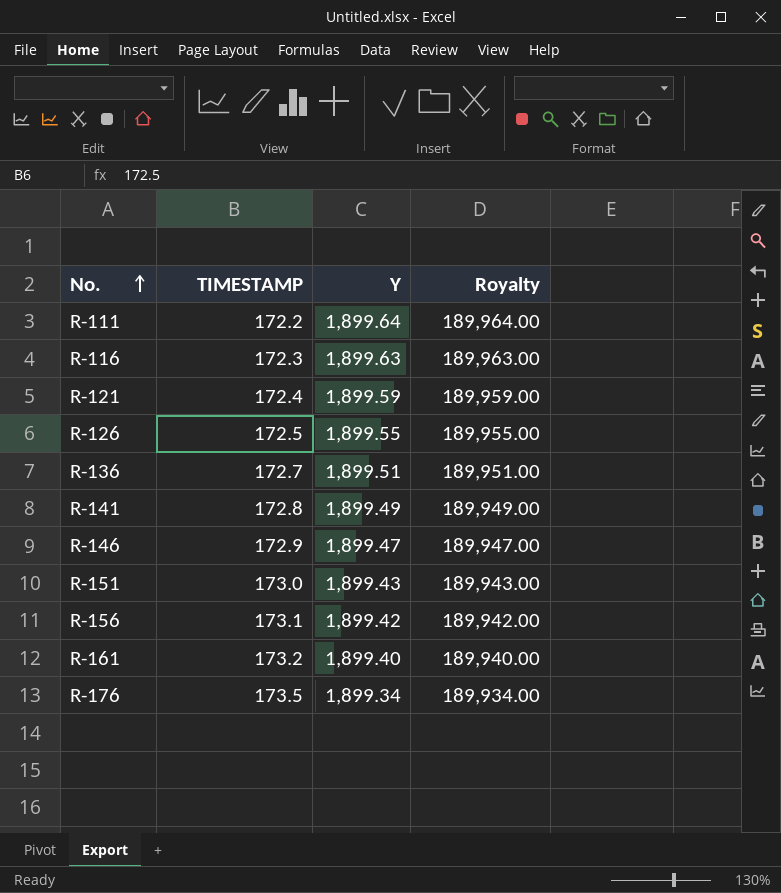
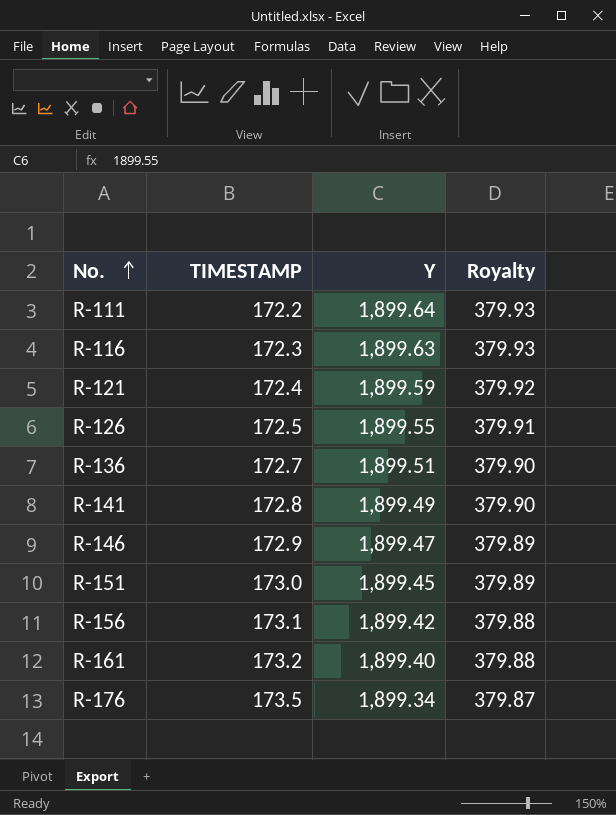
column Royalty | formula: [Y] * 100 -> [Y] * 0.2
R-151 | Y: 1,899.43 -> 1,899.45

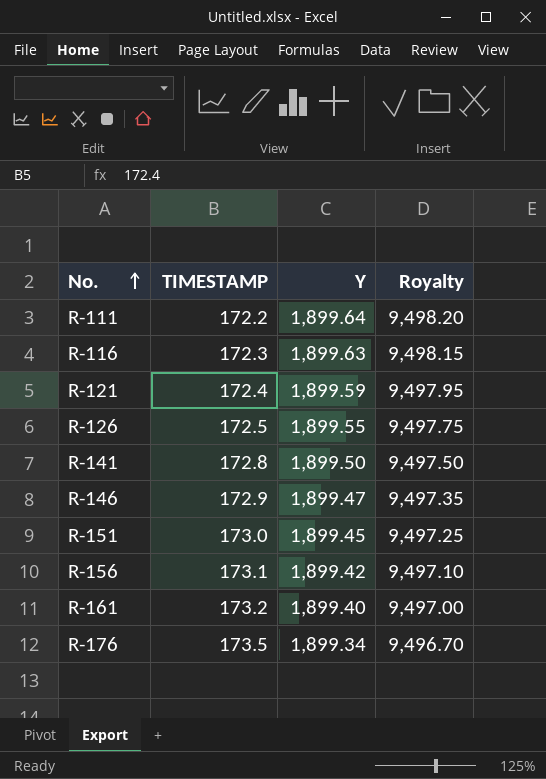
column Royalty | formula: [Y] * 0.2 -> [Y] * 5
row R-136: 172.7 | 1,899.51 | 379.90 -> none
R-141 | Y: 1,899.49 -> 1,899.50

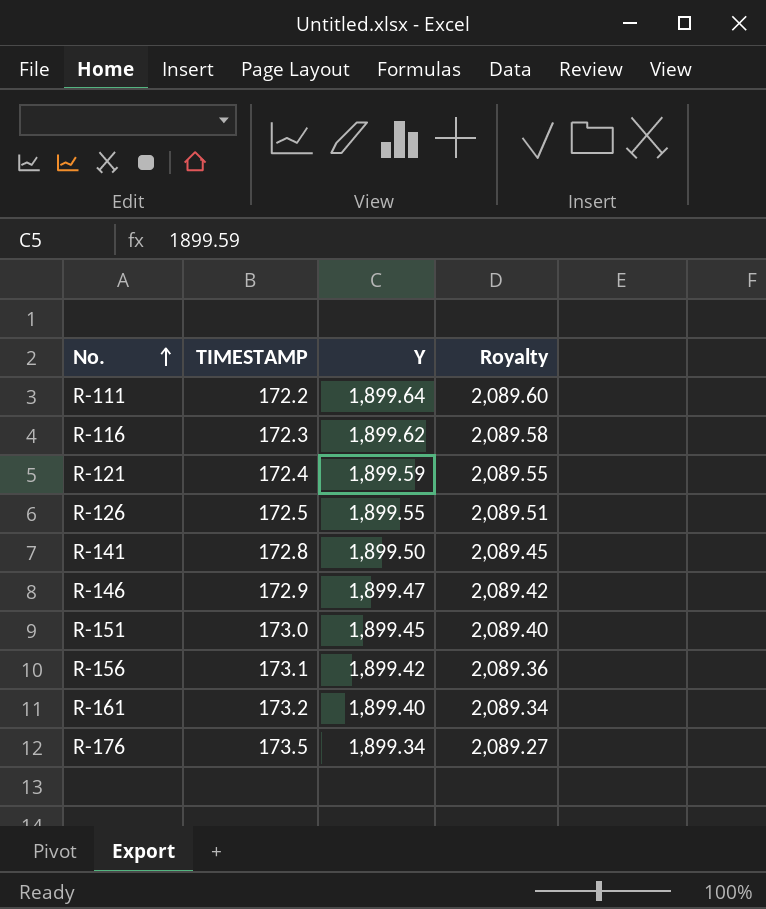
column Royalty | formula: [Y] * 5 -> [Y] * 1.1
R-116 | Y: 1,899.63 -> 1,899.62

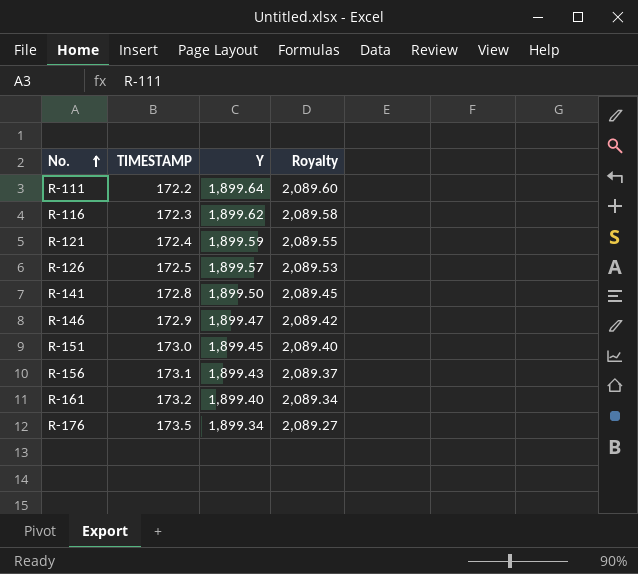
R-126 | Y: 1,899.55 -> 1,899.57
R-126 | Royalty: 2,089.51 -> 2,089.53
R-156 | Y: 1,899.42 -> 1,899.43
R-156 | Royalty: 2,089.36 -> 2,089.37

